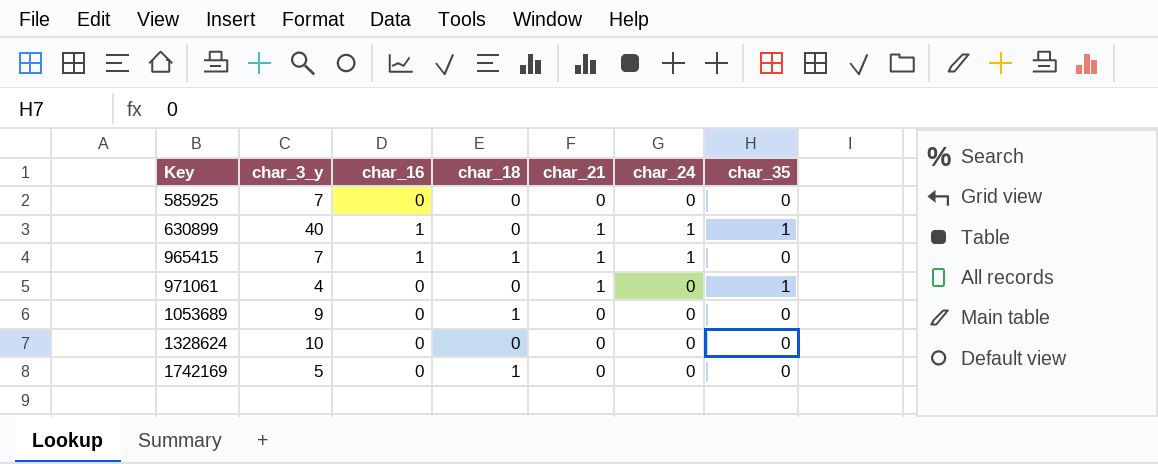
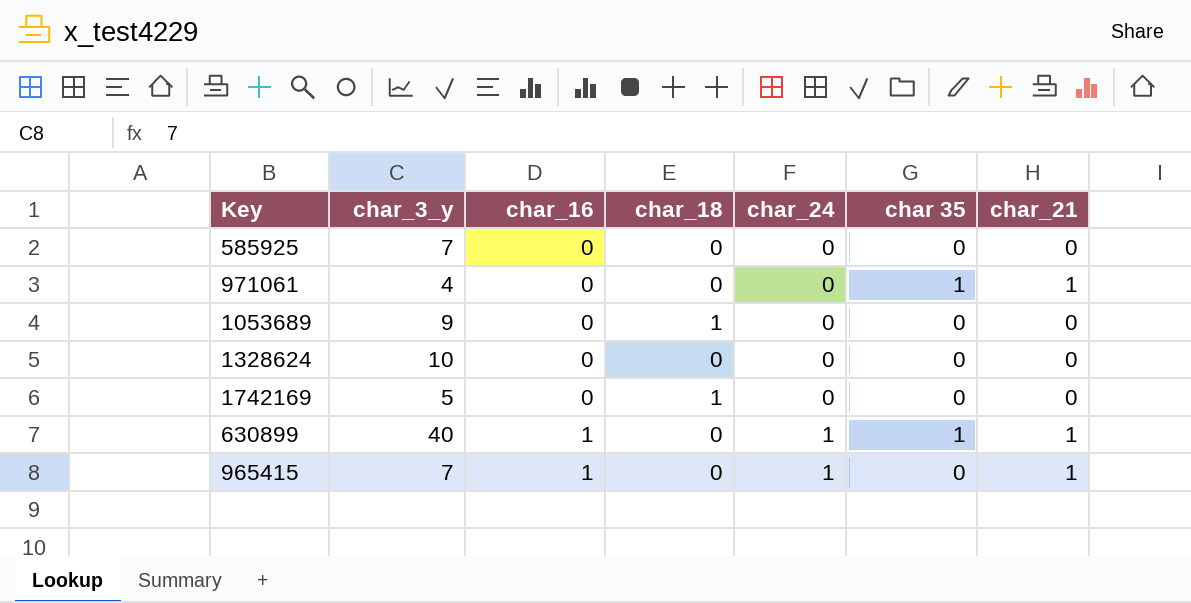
row order: Key ascending -> char_16 ascending
column name: char_35 -> char 35
column char_21 | position: 5 -> 7
965415 | char_18: 1 -> 0

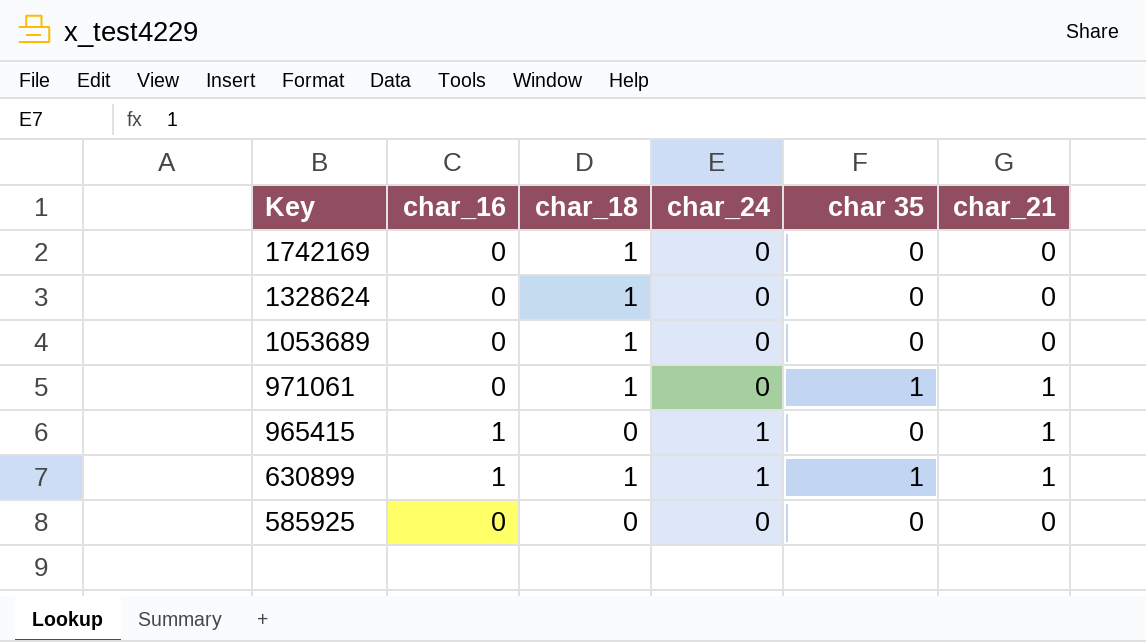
row order: char_16 ascending -> Key descending
column char_3_y | position: 2 -> none
1328624 | char_18: 0 -> 1
971061 | char_18: 0 -> 1
630899 | char_18: 0 -> 1

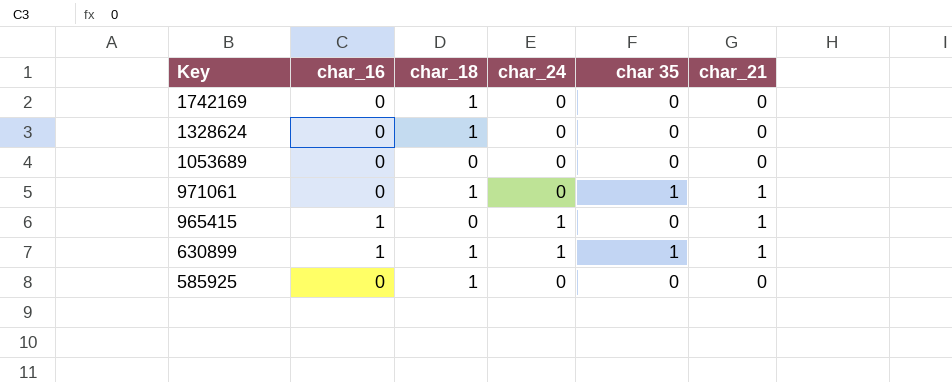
1053689 | char_18: 1 -> 0
585925 | char_18: 0 -> 1

